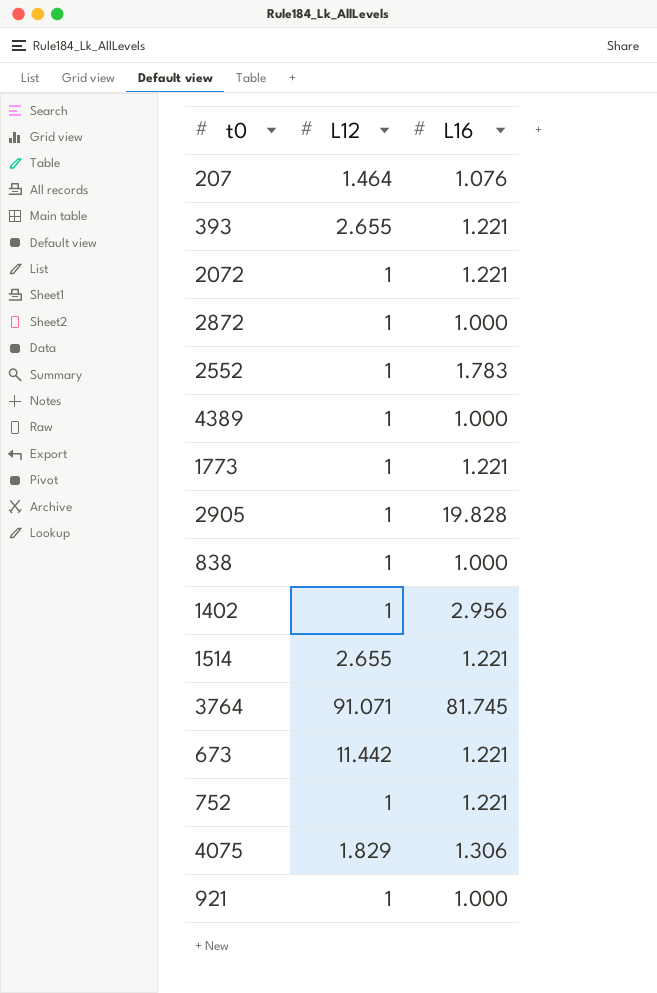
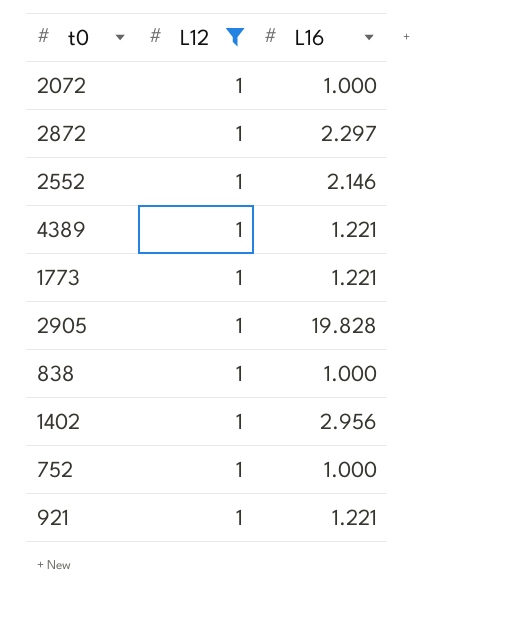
filter: none -> L12 = 1
2072 | L16: 1.221 -> 1.000
2872 | L16: 1.000 -> 2.297
2552 | L16: 1.783 -> 2.146
4389 | L16: 1.000 -> 1.221
752 | L16: 1.221 -> 1.000
921 | L16: 1.000 -> 1.221

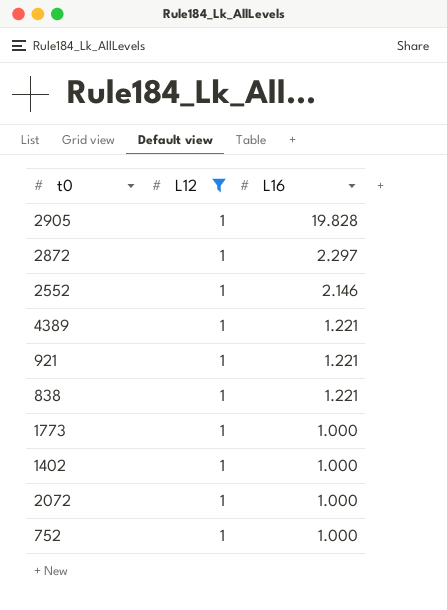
row order: none -> L16 descending
838 | L16: 1.000 -> 1.221
1773 | L16: 1.221 -> 1.000
1402 | L16: 2.956 -> 1.000

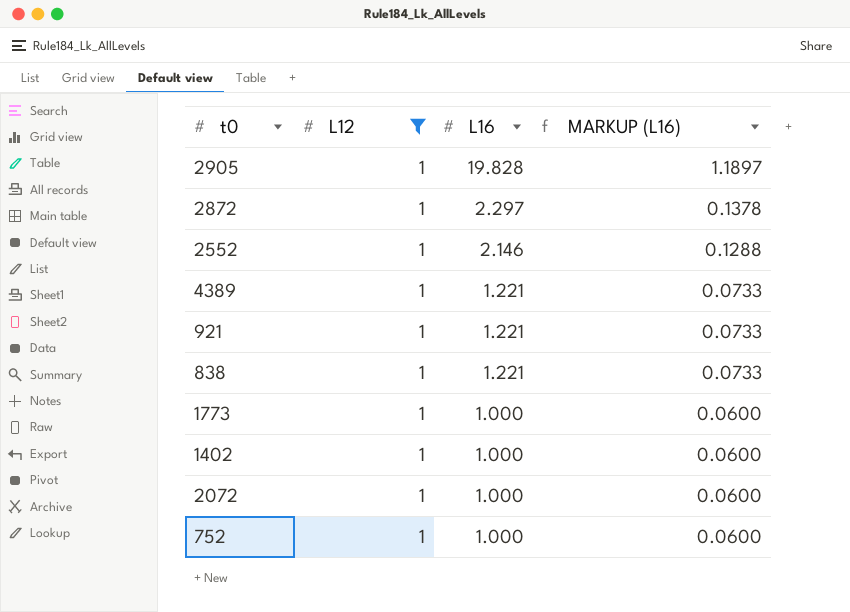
column MARKUP (L16) | formula: none -> [L16] * 0.06

